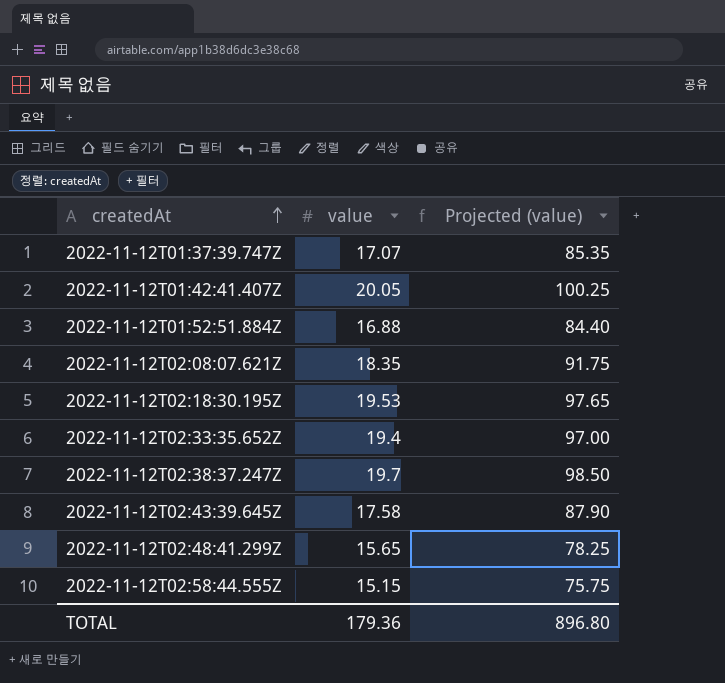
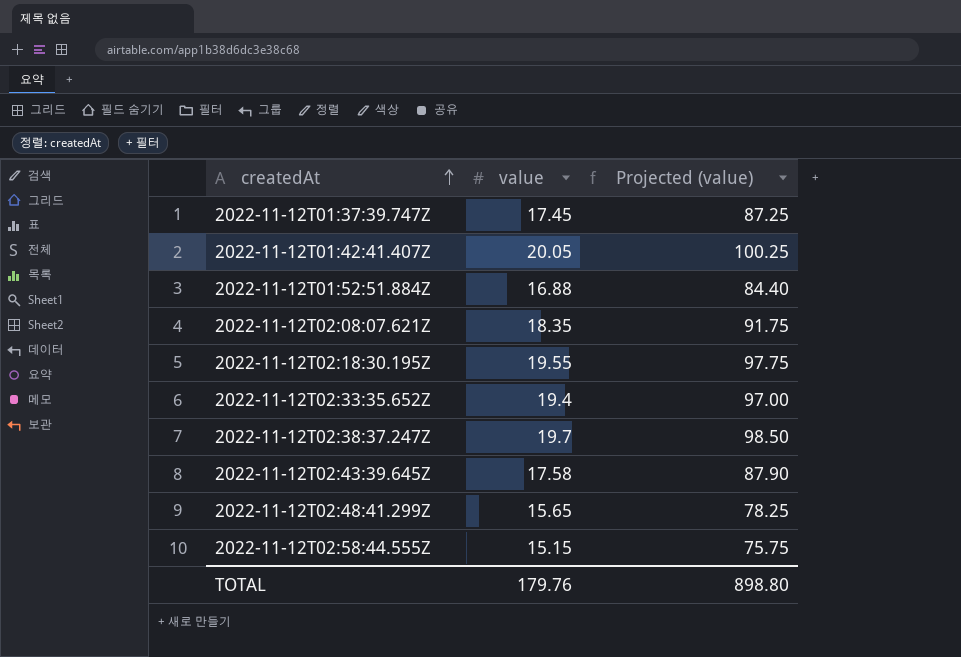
2022-11-12T01:37:39.747Z | value: 17.07 -> 17.45
2022-11-12T01:37:39.747Z | Projected (value): 85.35 -> 87.25
2022-11-12T02:18:30.195Z | value: 19.53 -> 19.55
2022-11-12T02:18:30.195Z | Projected (value): 97.65 -> 97.75
TOTAL | value: 179.36 -> 179.76
TOTAL | Projected (value): 896.80 -> 898.80

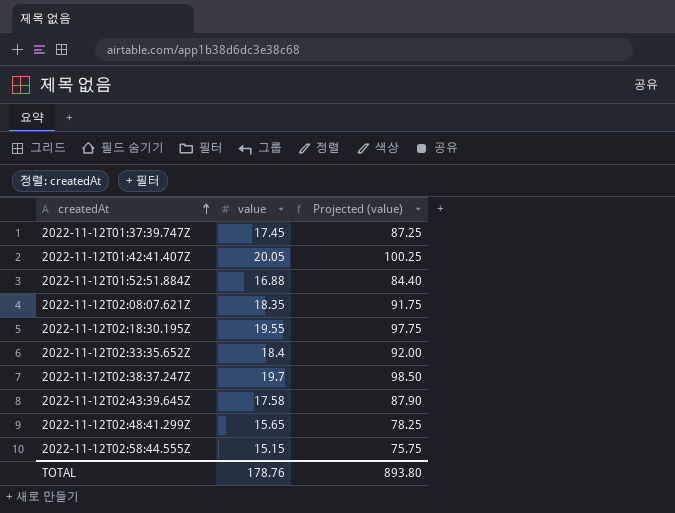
2022-11-12T02:33:35.652Z | value: 19.4 -> 18.4
2022-11-12T02:33:35.652Z | Projected (value): 97.00 -> 92.00
TOTAL | value: 179.76 -> 178.76
TOTAL | Projected (value): 898.80 -> 893.80

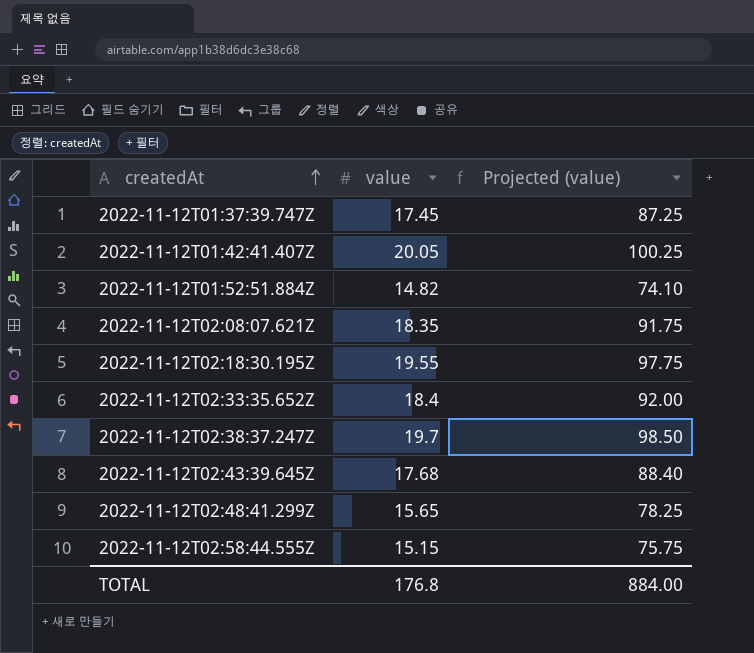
2022-11-12T01:52:51.884Z | value: 16.88 -> 14.82
2022-11-12T01:52:51.884Z | Projected (value): 84.40 -> 74.10
2022-11-12T02:43:39.645Z | value: 17.58 -> 17.68
2022-11-12T02:43:39.645Z | Projected (value): 87.90 -> 88.40
TOTAL | value: 178.76 -> 176.8
TOTAL | Projected (value): 893.80 -> 884.00

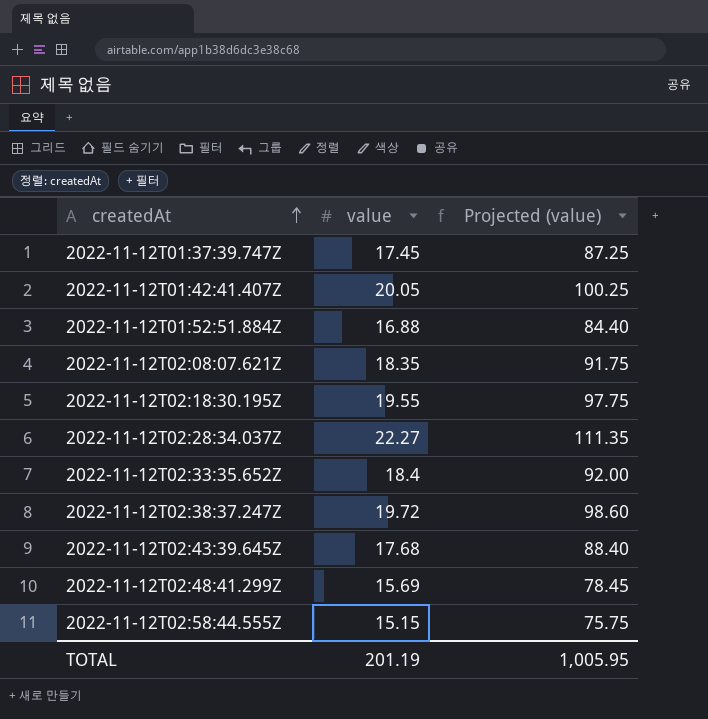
2022-11-12T01:52:51.884Z | value: 14.82 -> 16.88
2022-11-12T01:52:51.884Z | Projected (value): 74.10 -> 84.40
row 2022-11-12T02:28:34.037Z: none -> 22.27 | 111.35
2022-11-12T02:38:37.247Z | value: 19.7 -> 19.72
2022-11-12T02:38:37.247Z | Projected (value): 98.50 -> 98.60
2022-11-12T02:48:41.299Z | value: 15.65 -> 15.69
2022-11-12T02:48:41.299Z | Projected (value): 78.25 -> 78.45
TOTAL | value: 176.8 -> 201.19
TOTAL | Projected (value): 884.00 -> 1,005.95

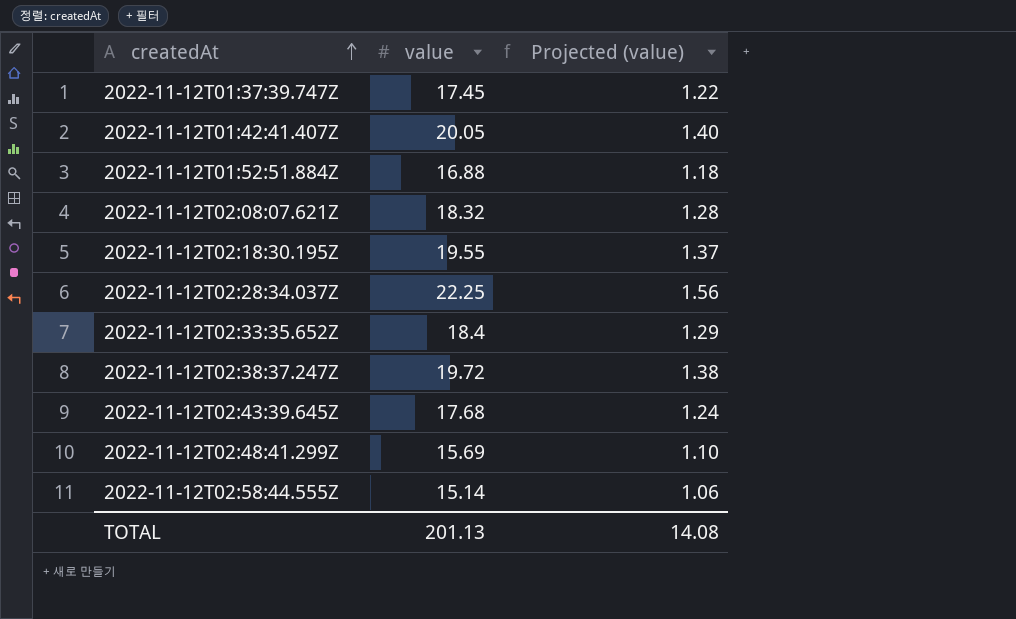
column Projected (value) | formula: [value] * 5 -> [value] * 0.07
2022-11-12T02:08:07.621Z | value: 18.35 -> 18.32
2022-11-12T02:28:34.037Z | value: 22.27 -> 22.25
2022-11-12T02:58:44.555Z | value: 15.15 -> 15.14
TOTAL | value: 201.19 -> 201.13
TOTAL | Projected (value): 1,005.95 -> 14.08

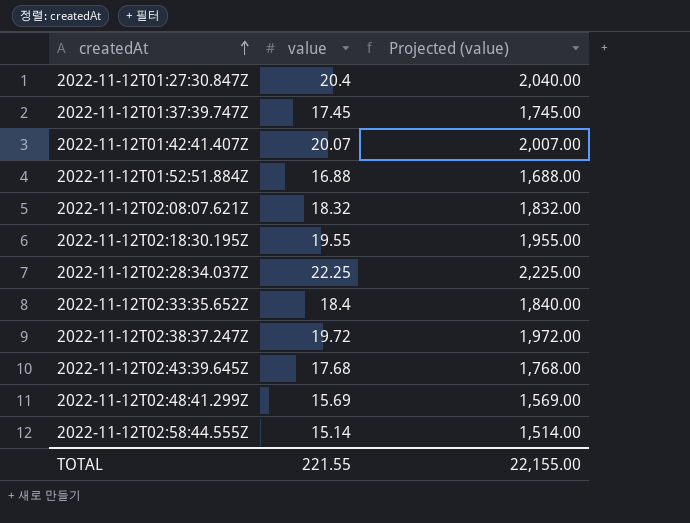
column Projected (value) | formula: [value] * 0.07 -> [value] * 100
row 2022-11-12T01:27:30.847Z: none -> 20.4 | 2,040.00
2022-11-12T01:42:41.407Z | value: 20.05 -> 20.07
TOTAL | value: 201.13 -> 221.55
TOTAL | Projected (value): 14.08 -> 22,155.00

